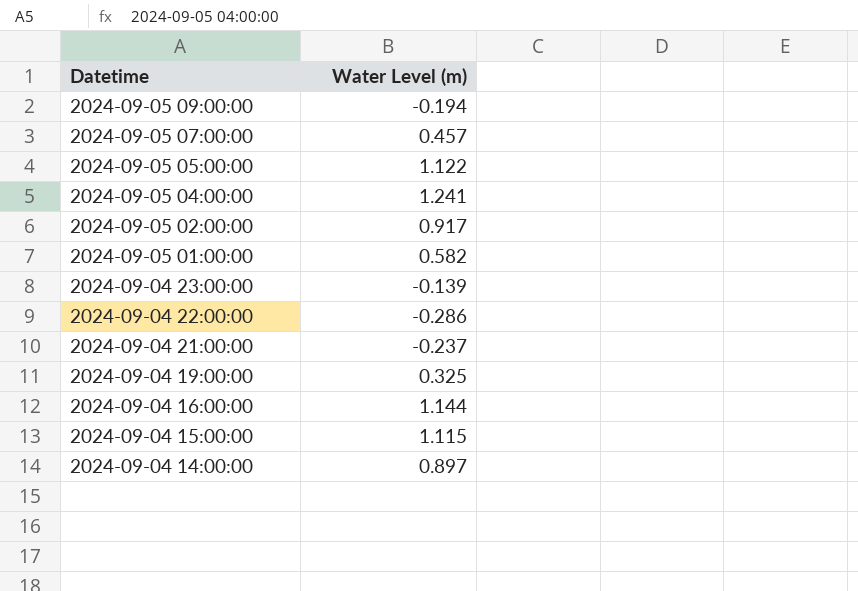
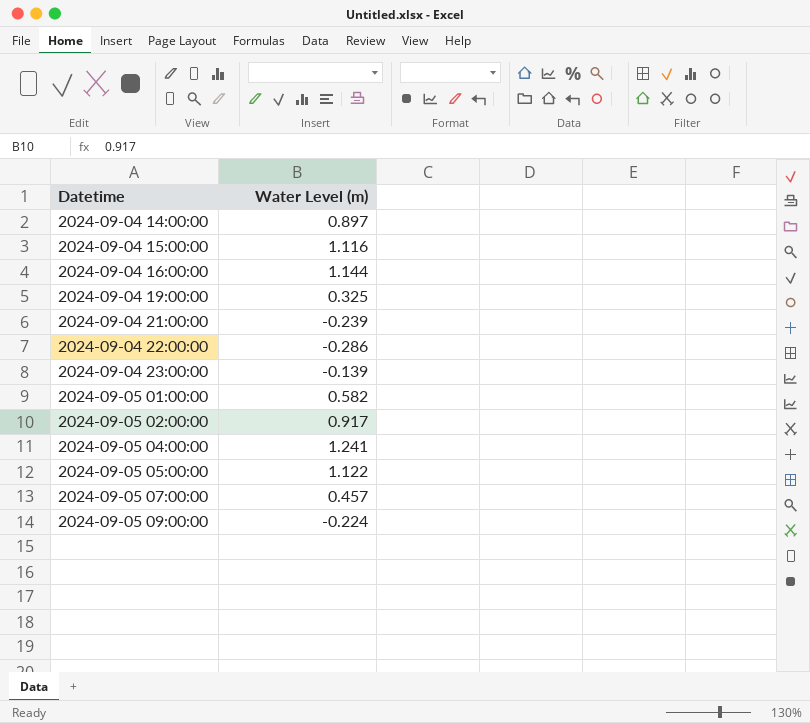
row order: Datetime descending -> Datetime ascending
2024-09-04 15:00:00 | Water Level (m): 1.115 -> 1.116
2024-09-04 21:00:00 | Water Level (m): -0.237 -> -0.239
2024-09-05 09:00:00 | Water Level (m): -0.194 -> -0.224

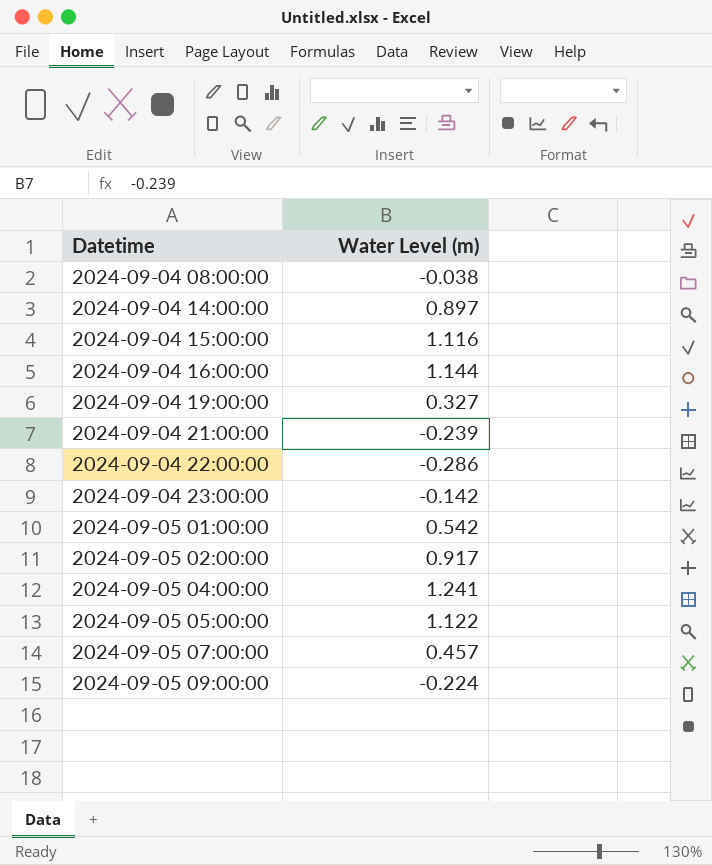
row 2024-09-04 08:00:00: none -> -0.038
2024-09-04 19:00:00 | Water Level (m): 0.325 -> 0.327
2024-09-04 23:00:00 | Water Level (m): -0.139 -> -0.142
2024-09-05 01:00:00 | Water Level (m): 0.582 -> 0.542

